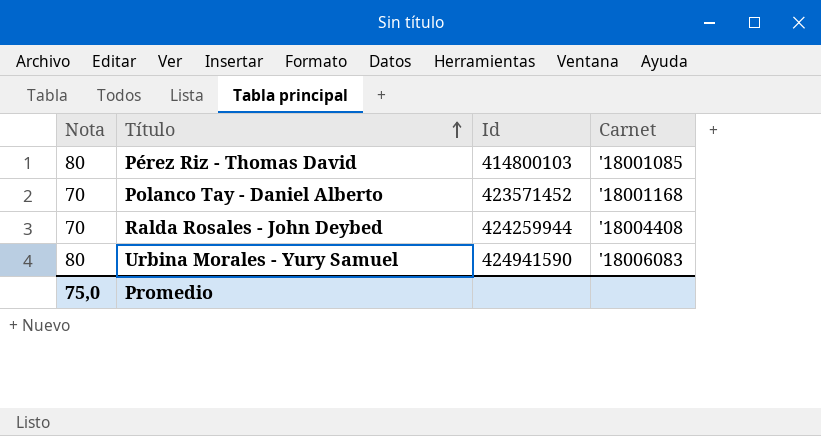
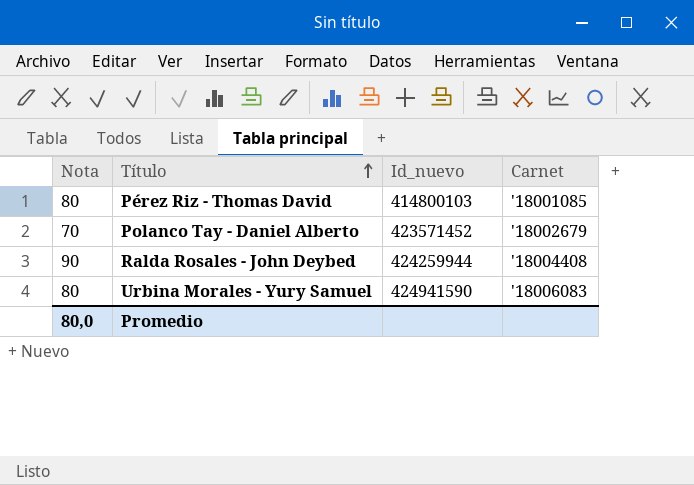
column name: Id -> Id_nuevo
Polanco Tay - Daniel Alberto | Carnet: '18001168 -> '18002679
Ralda Rosales - John Deybed | Nota: 70 -> 90
Promedio | Nota: 75,0 -> 80,0

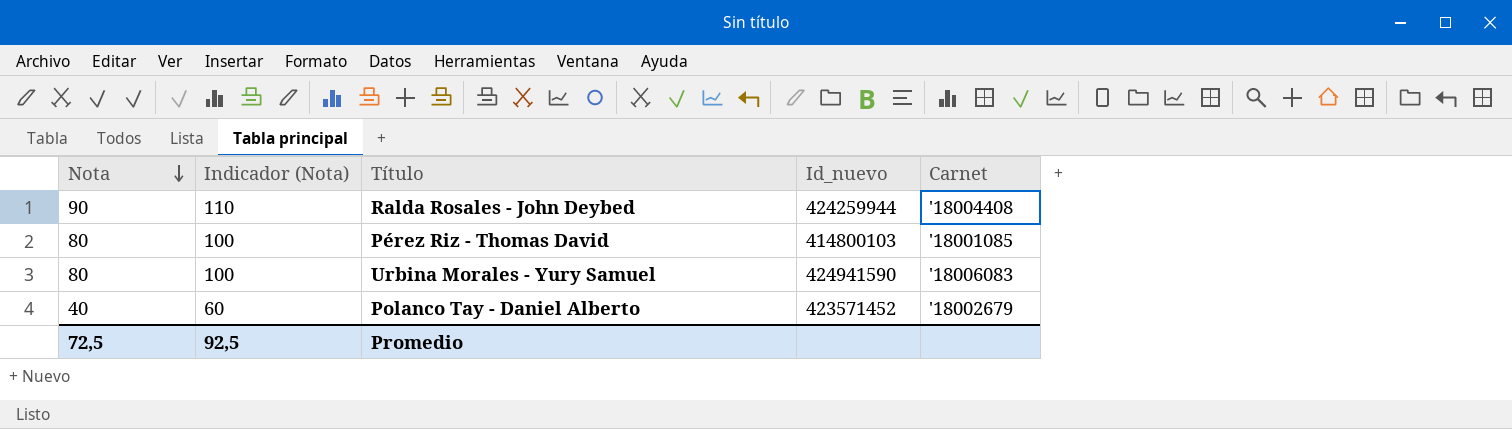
row order: Título ascending -> Nota descending
column Indicador (Nota) | formula: none -> [Nota] + 20
Polanco Tay - Daniel Alberto | Nota: 70 -> 40
Promedio | Nota: 80,0 -> 72,5

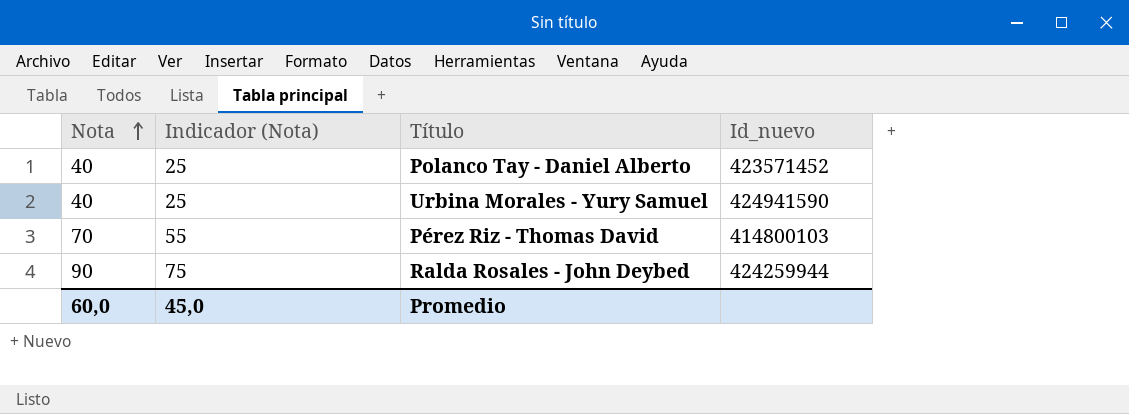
row order: Nota descending -> Nota ascending
column Carnet | position: 5 -> none
column Indicador (Nota) | formula: [Nota] + 20 -> [Nota] - 15
Urbina Morales - Yury Samuel | Nota: 80 -> 40
Pérez Riz - Thomas David | Nota: 80 -> 70
Promedio | Nota: 72,5 -> 60,0
Promedio | Indicador (Nota): 92,5 -> 45,0

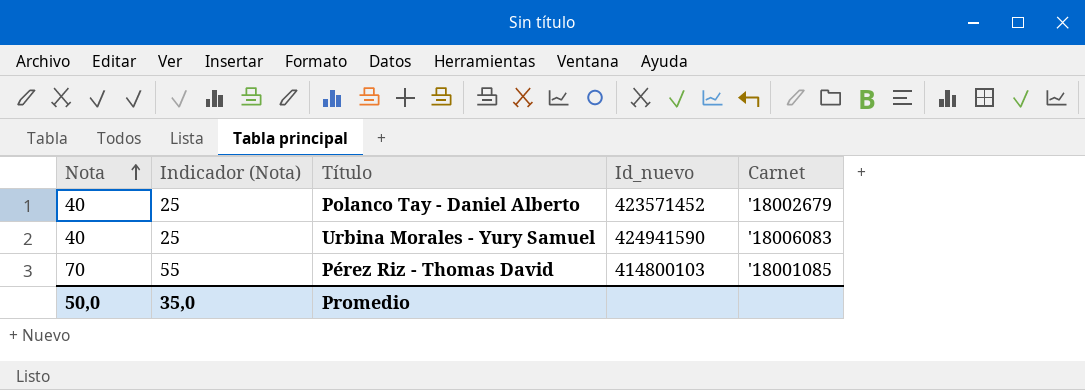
column Carnet | position: none -> 5
row Ralda Rosales - John Deybed: 90 | 75 | 424259944 -> none
Promedio | Nota: 60,0 -> 50,0
Promedio | Indicador (Nota): 45,0 -> 35,0

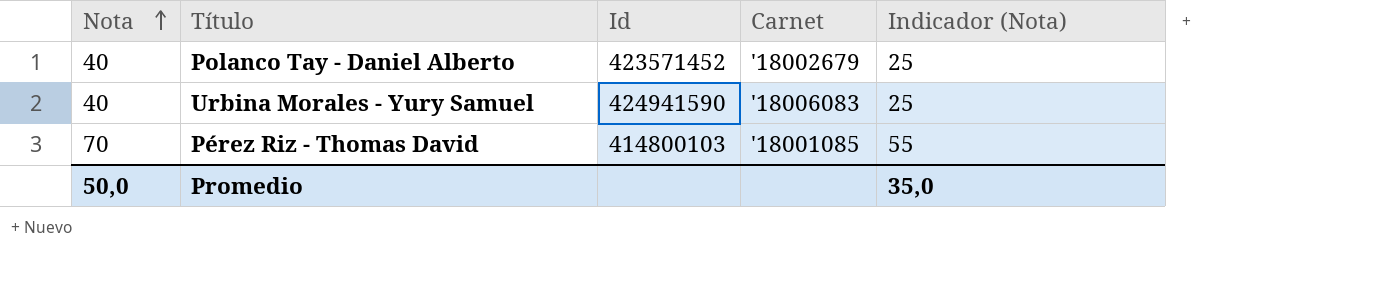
column name: Id_nuevo -> Id
column Indicador (Nota) | position: 2 -> 5

